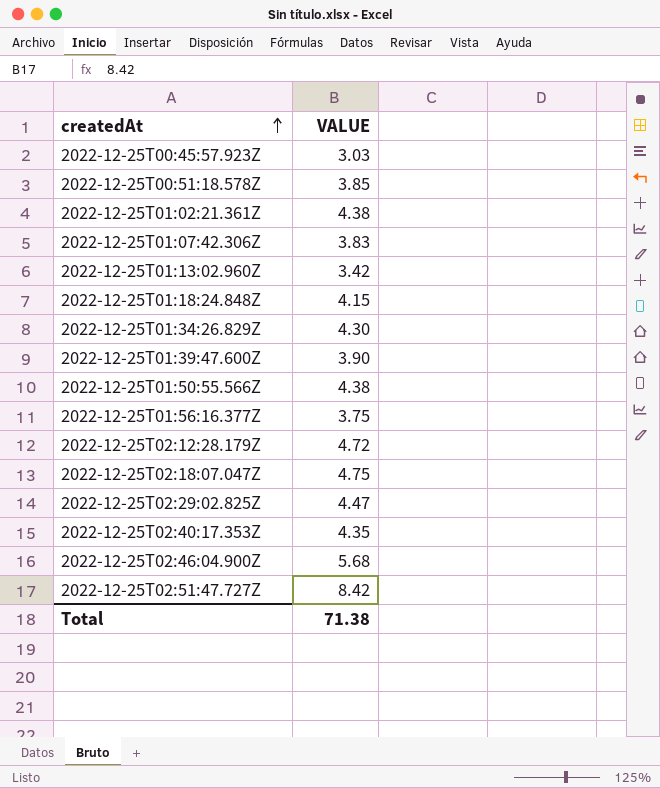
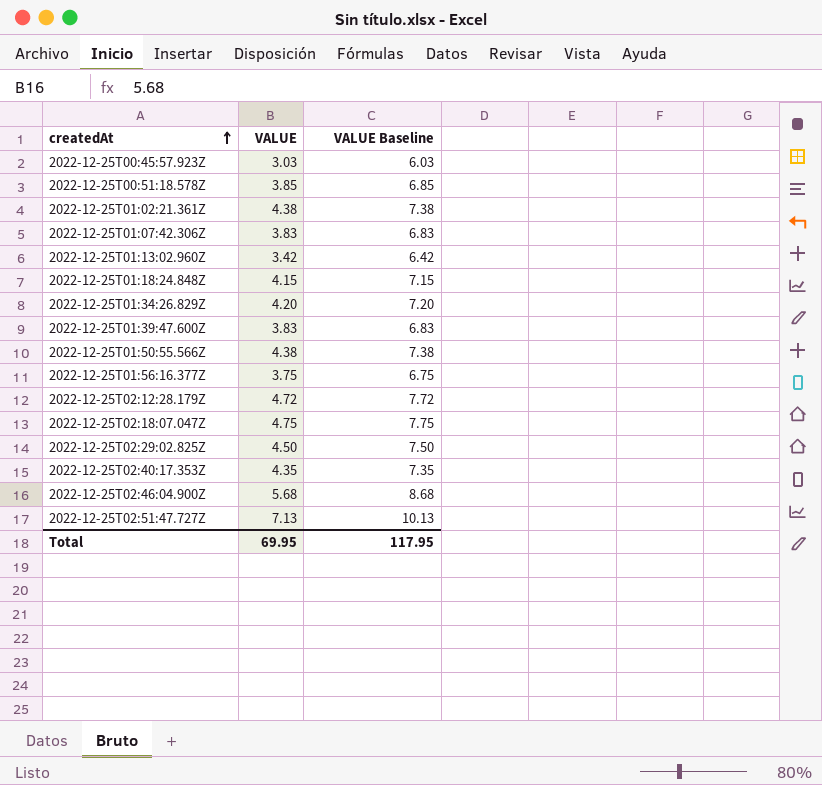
column VALUE Baseline | formula: none -> [VALUE] + 3
2022-12-25T01:34:26.829Z | VALUE: 4.30 -> 4.20
2022-12-25T01:39:47.600Z | VALUE: 3.90 -> 3.83
2022-12-25T02:29:02.825Z | VALUE: 4.47 -> 4.50
2022-12-25T02:51:47.727Z | VALUE: 8.42 -> 7.13
Total | VALUE: 71.38 -> 69.95

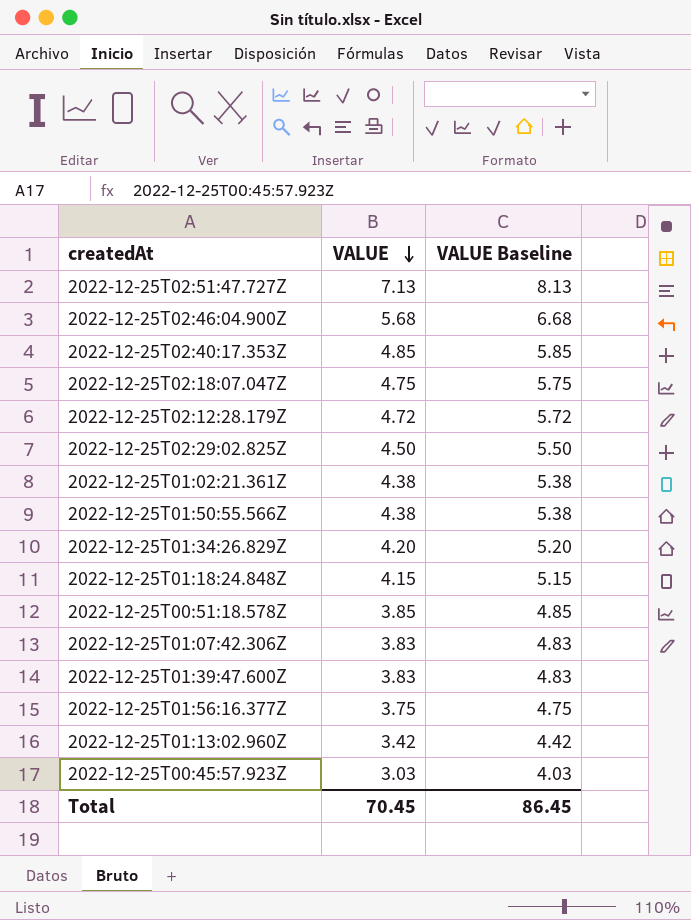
row order: createdAt ascending -> VALUE descending
column VALUE Baseline | formula: [VALUE] + 3 -> [VALUE] + 1
2022-12-25T02:40:17.353Z | VALUE: 4.35 -> 4.85
Total | VALUE: 69.95 -> 70.45
Total | VALUE Baseline: 117.95 -> 86.45

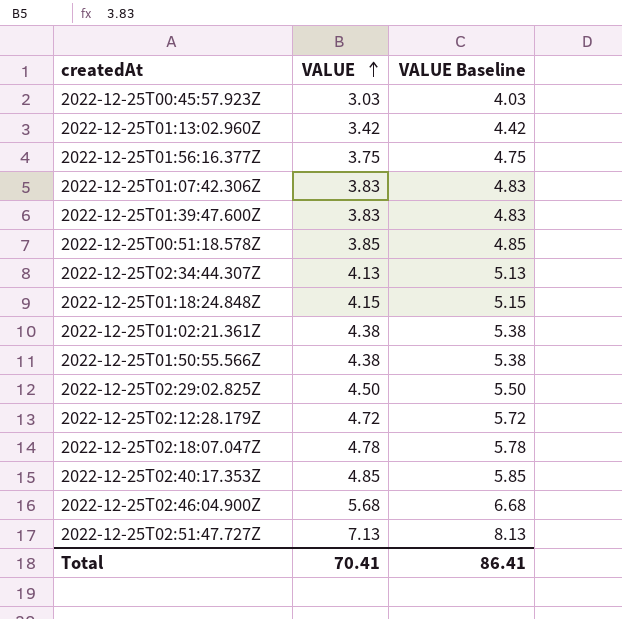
row order: VALUE descending -> VALUE ascending
row 2022-12-25T01:34:26.829Z: 4.20 | 5.20 -> none
row 2022-12-25T02:34:44.307Z: none -> 4.13 | 5.13
2022-12-25T02:18:07.047Z | VALUE: 4.75 -> 4.78
2022-12-25T02:18:07.047Z | VALUE Baseline: 5.75 -> 5.78
Total | VALUE: 70.45 -> 70.41
Total | VALUE Baseline: 86.45 -> 86.41

